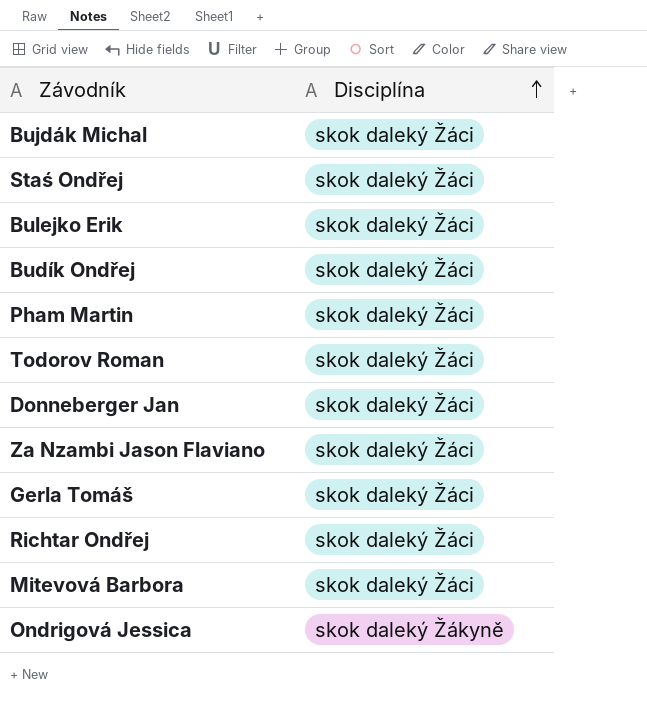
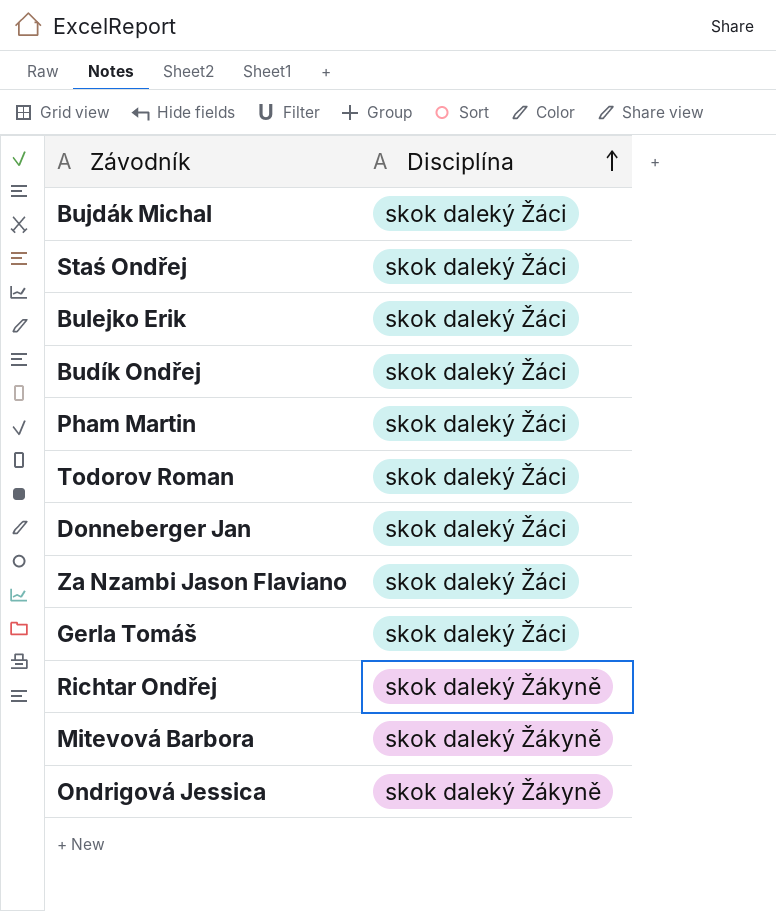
Richtar Ondřej | Disciplína: skok daleký Žáci -> skok daleký Žákyně
Mitevová Barbora | Disciplína: skok daleký Žáci -> skok daleký Žákyně

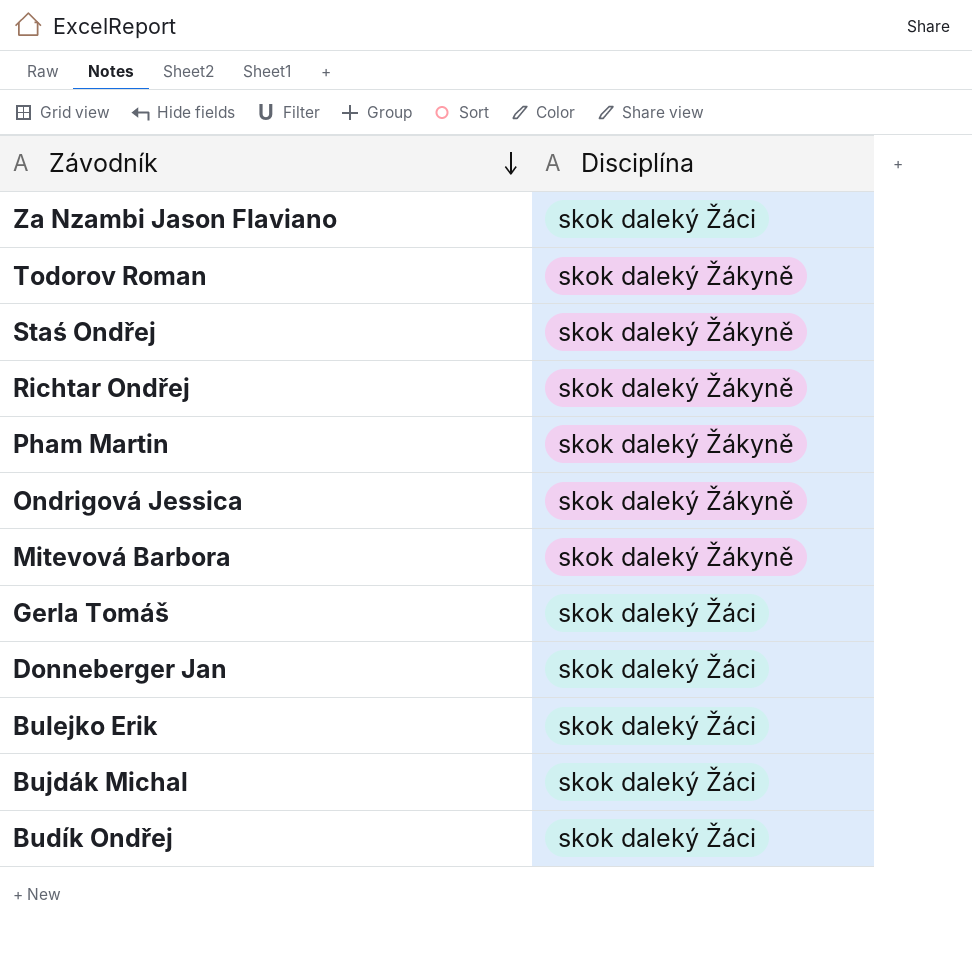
row order: Disciplína ascending -> Závodník descending
Todorov Roman | Disciplína: skok daleký Žáci -> skok daleký Žákyně
Staś Ondřej | Disciplína: skok daleký Žáci -> skok daleký Žákyně
Pham Martin | Disciplína: skok daleký Žáci -> skok daleký Žákyně

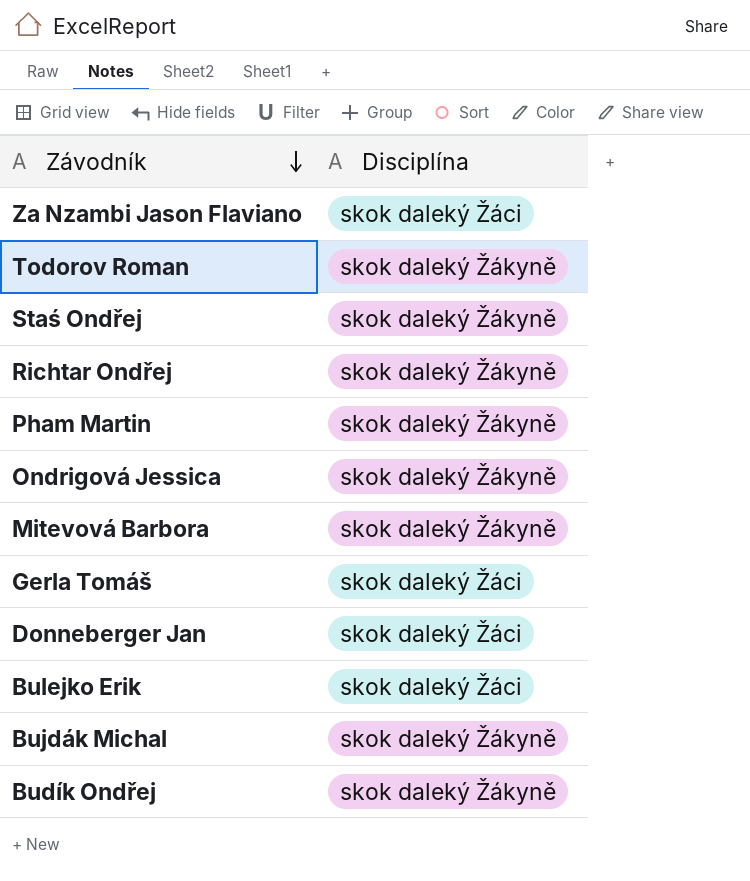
Bujdák Michal | Disciplína: skok daleký Žáci -> skok daleký Žákyně
Budík Ondřej | Disciplína: skok daleký Žáci -> skok daleký Žákyně

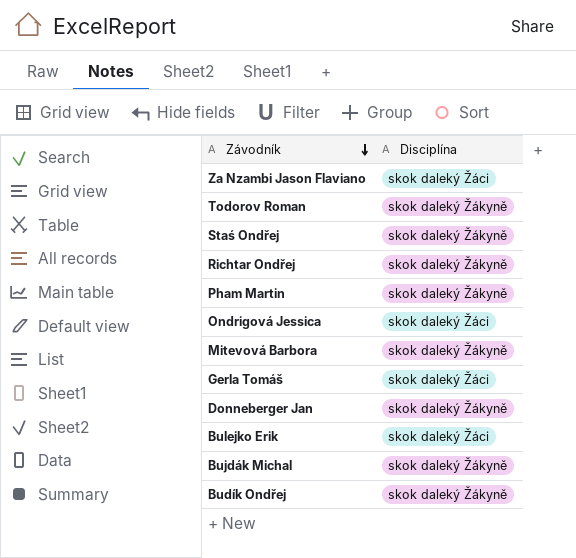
Ondrigová Jessica | Disciplína: skok daleký Žákyně -> skok daleký Žáci
Donneberger Jan | Disciplína: skok daleký Žáci -> skok daleký Žákyně

